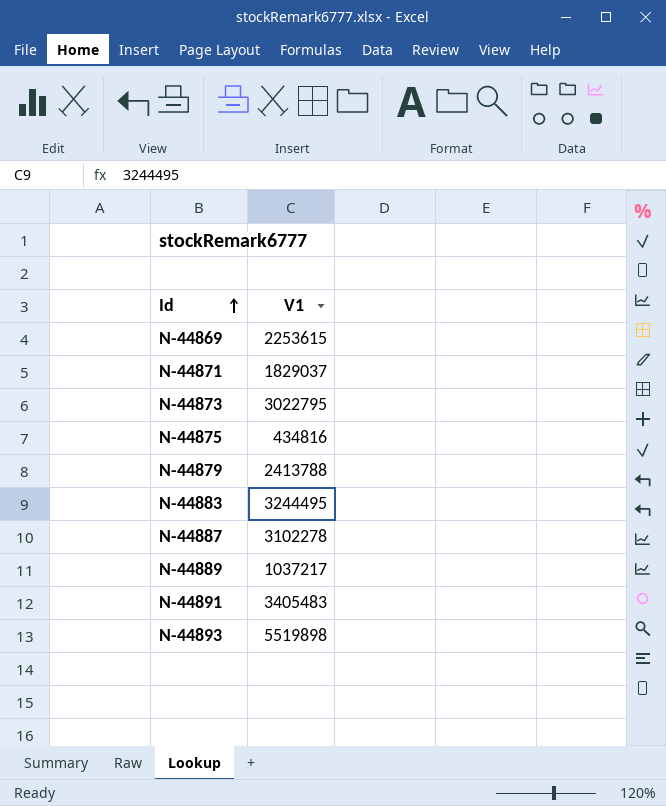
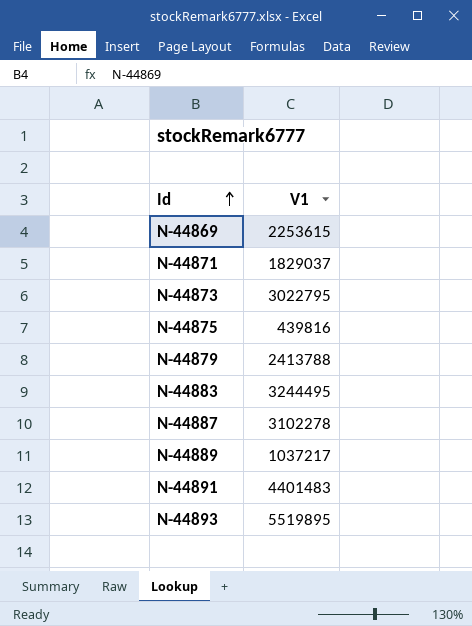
N-44875 | V1: 434816 -> 439816
N-44891 | V1: 3405483 -> 4401483
N-44893 | V1: 5519898 -> 5519895

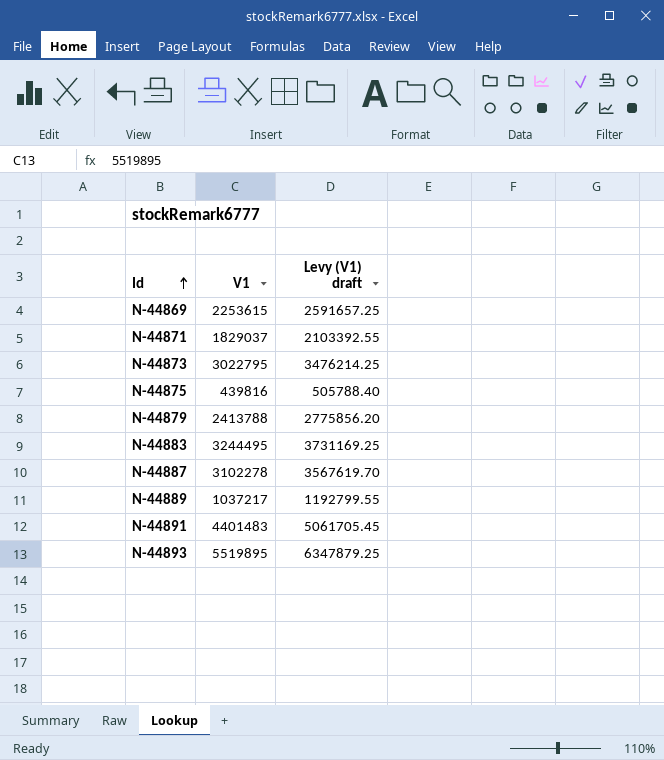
column Levy (V1) draft | formula: none -> [V1] * 1.15

